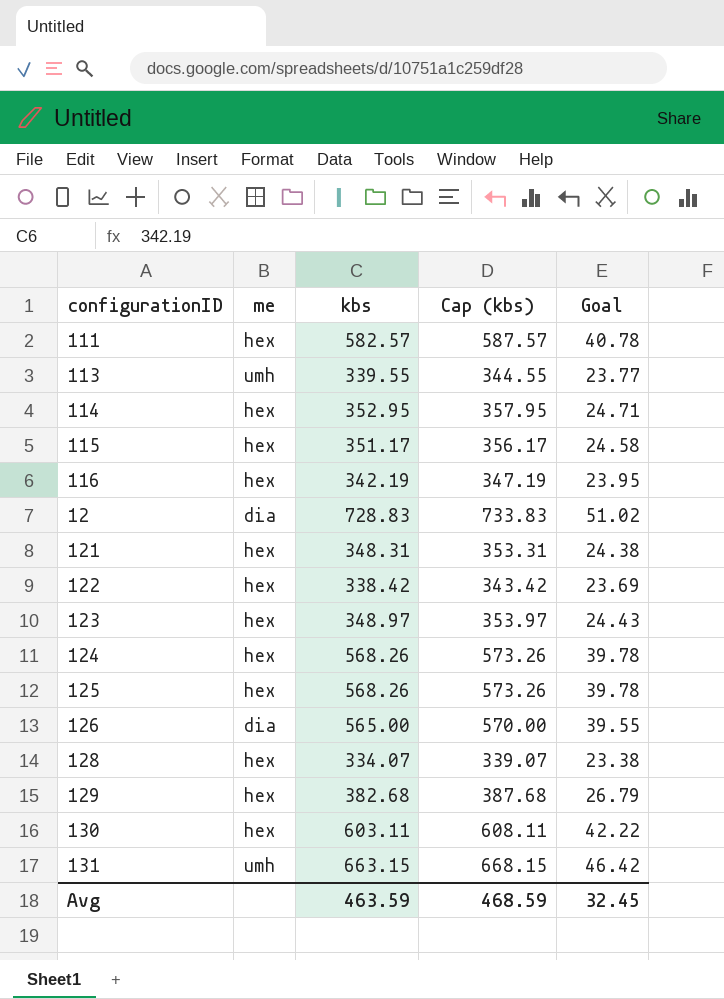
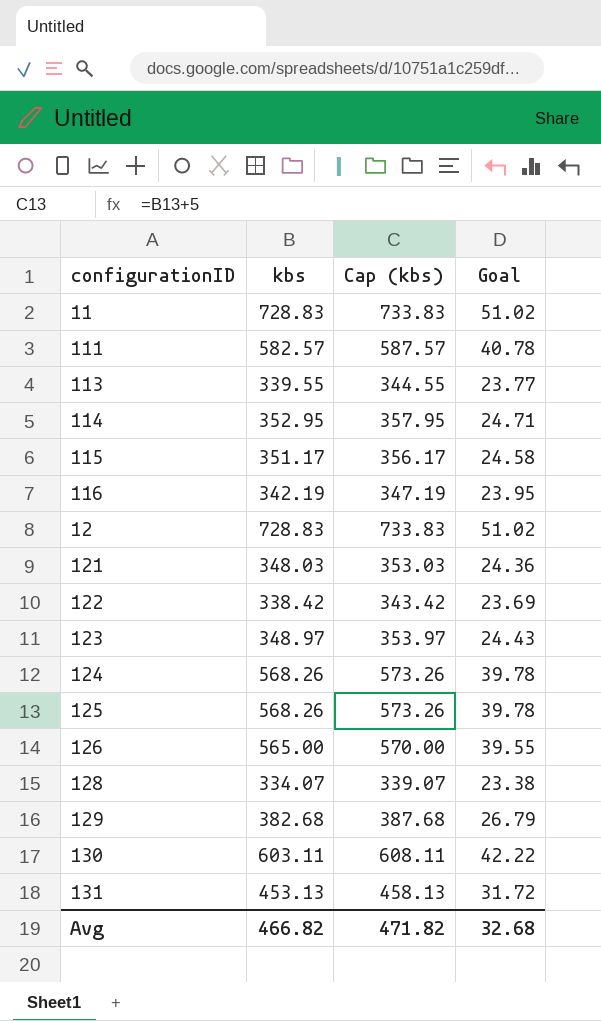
column me | position: 2 -> none
row 11: none -> 728.83 | 733.83 | 51.02
121 | kbs: 348.31 -> 348.03
121 | Cap (kbs): 353.31 -> 353.03
121 | Goal: 24.38 -> 24.36
131 | kbs: 663.15 -> 453.13
131 | Cap (kbs): 668.15 -> 458.13
131 | Goal: 46.42 -> 31.72
Avg | kbs: 463.59 -> 466.82
Avg | Cap (kbs): 468.59 -> 471.82
Avg | Goal: 32.45 -> 32.68

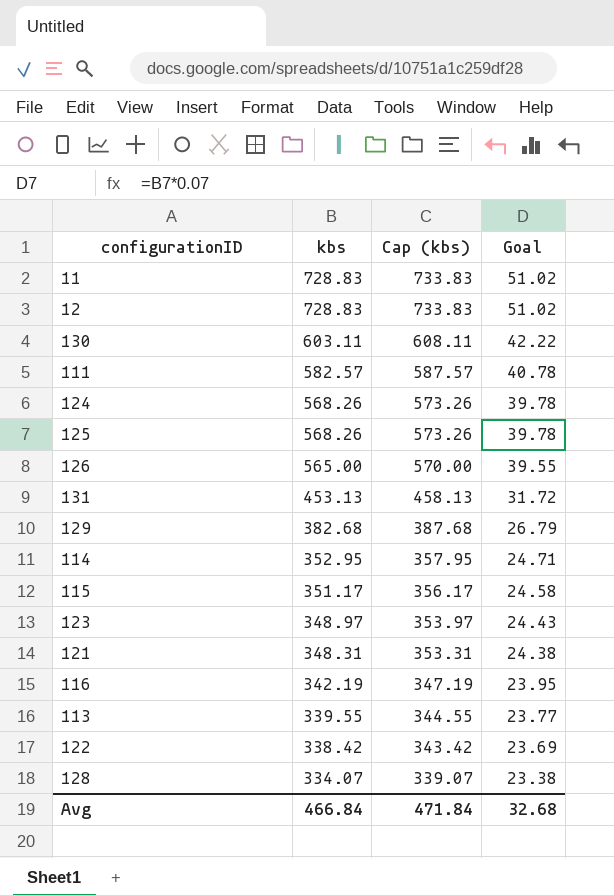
row order: none -> kbs descending
121 | kbs: 348.03 -> 348.31
121 | Cap (kbs): 353.03 -> 353.31
121 | Goal: 24.36 -> 24.38
Avg | kbs: 466.82 -> 466.84
Avg | Cap (kbs): 471.82 -> 471.84

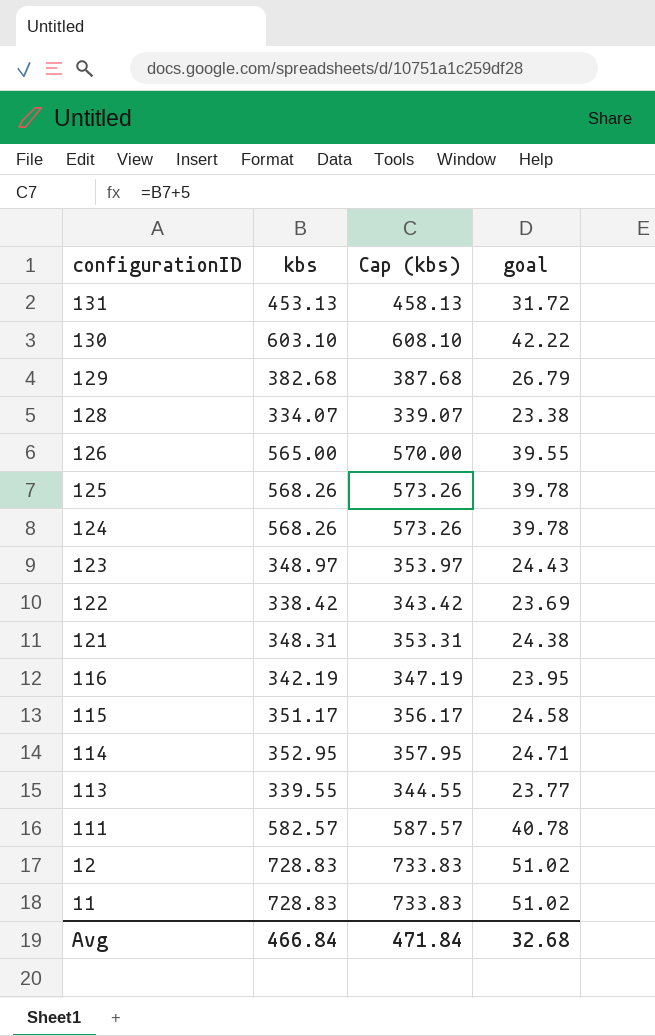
row order: kbs descending -> configurationID descending
column name: Goal -> goal
130 | kbs: 603.11 -> 603.10
130 | Cap (kbs): 608.11 -> 608.10

